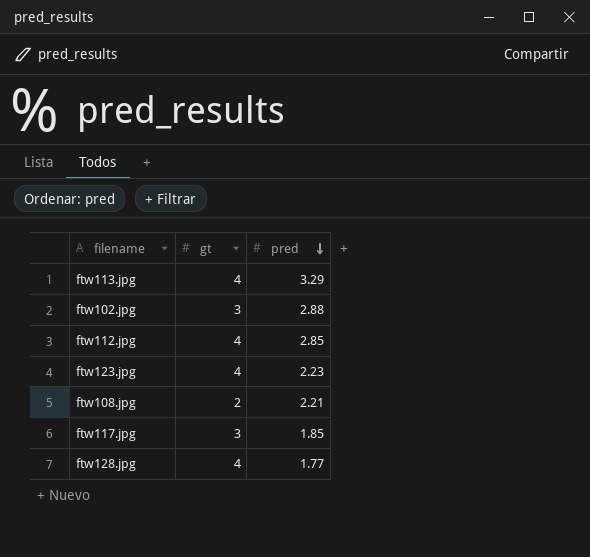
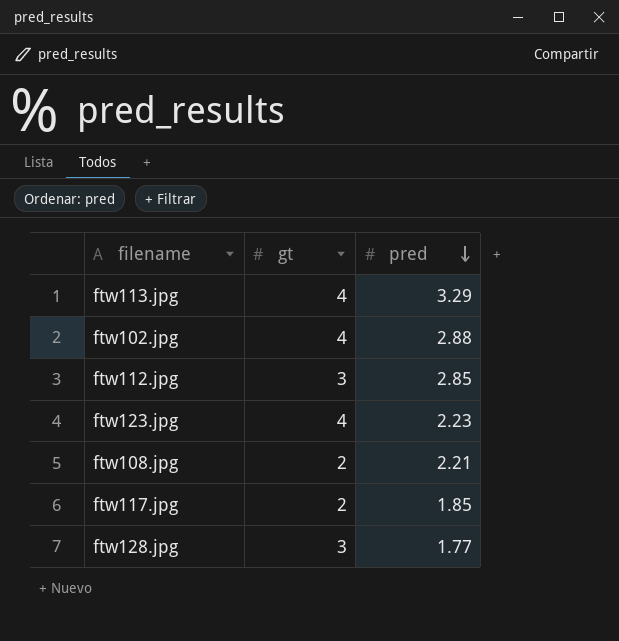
ftw102.jpg | gt: 3 -> 4
ftw112.jpg | gt: 4 -> 3
ftw117.jpg | gt: 3 -> 2
ftw128.jpg | gt: 4 -> 3

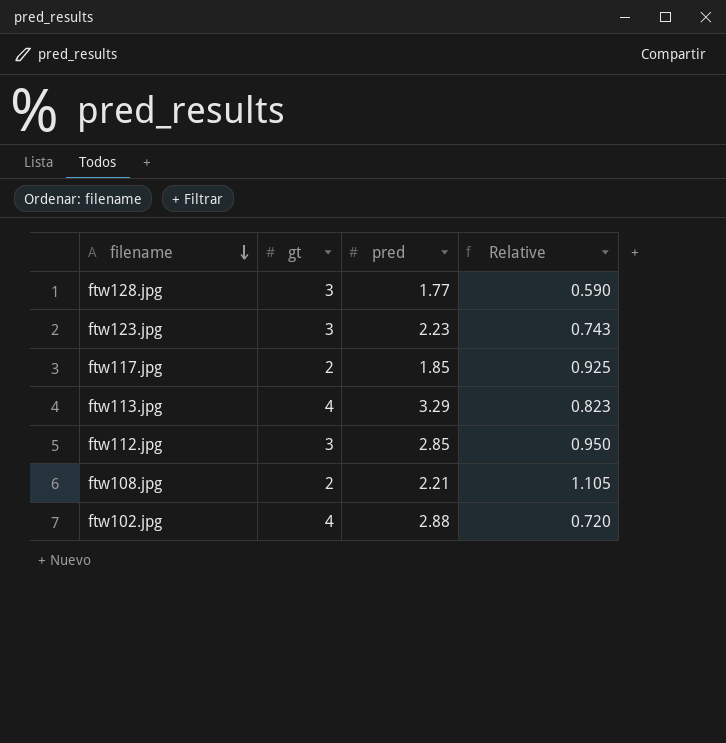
row order: pred descending -> filename descending
column Relative | formula: none -> [pred] / [gt]
ftw123.jpg | gt: 4 -> 3

